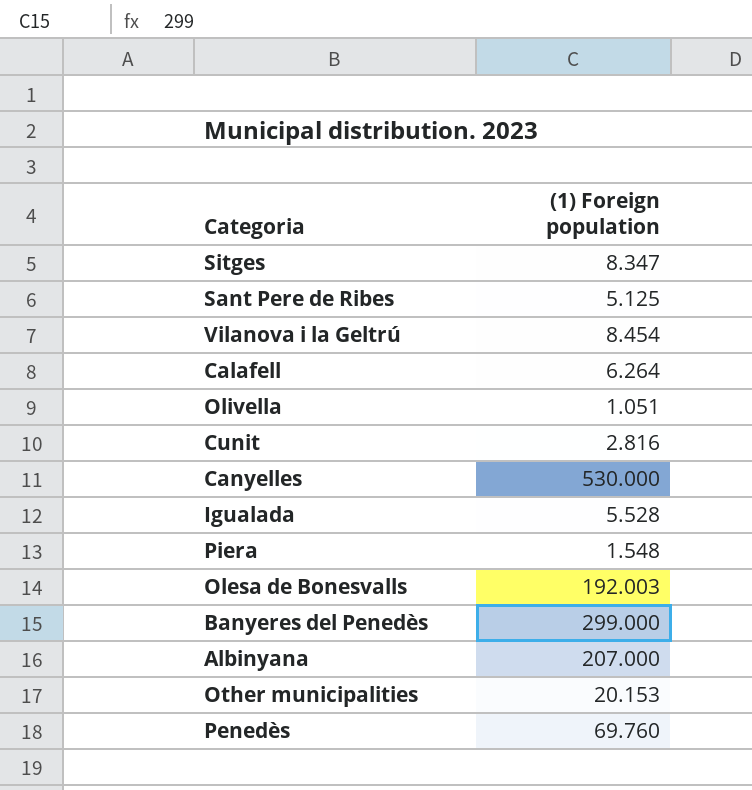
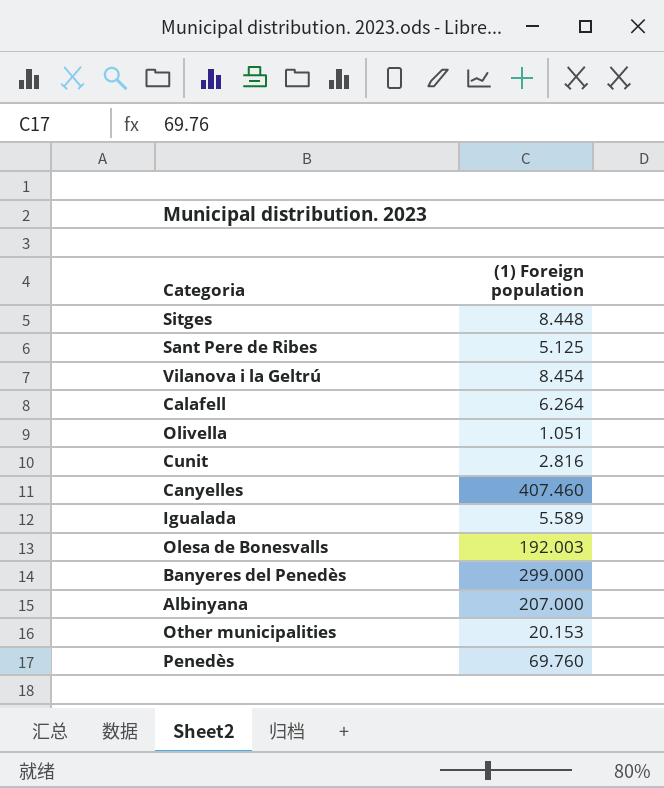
row Piera: 1.548 -> none
Sitges | (1) Foreign population: 8.347 -> 8.448
Canyelles | (1) Foreign population: 530.000 -> 407.460
Igualada | (1) Foreign population: 5.528 -> 5.589

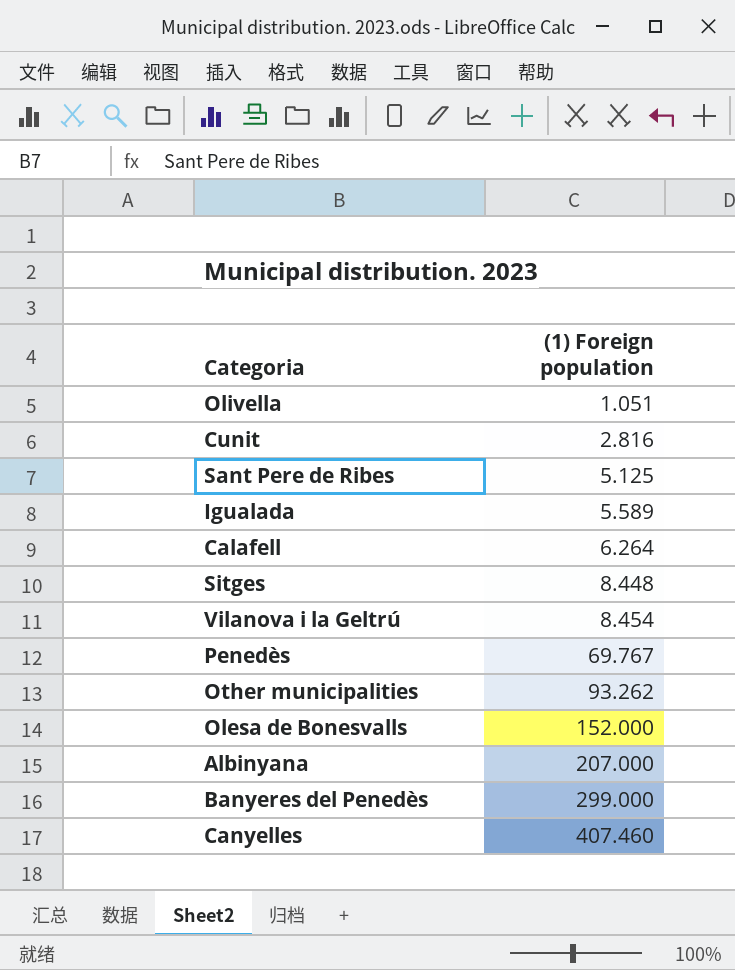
row order: none -> (1) Foreign population ascending
Penedès | (1) Foreign population: 69.760 -> 69.767
Other municipalities | (1) Foreign population: 20.153 -> 93.262
Olesa de Bonesvalls | (1) Foreign population: 192.003 -> 152.000

